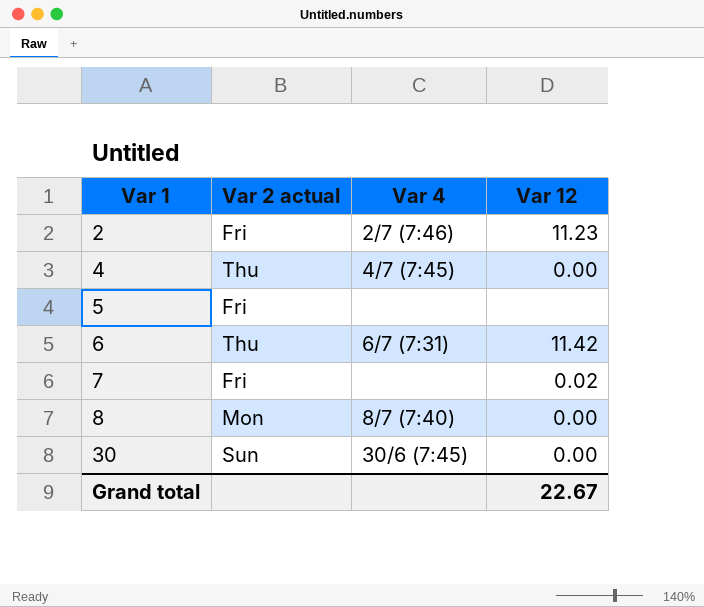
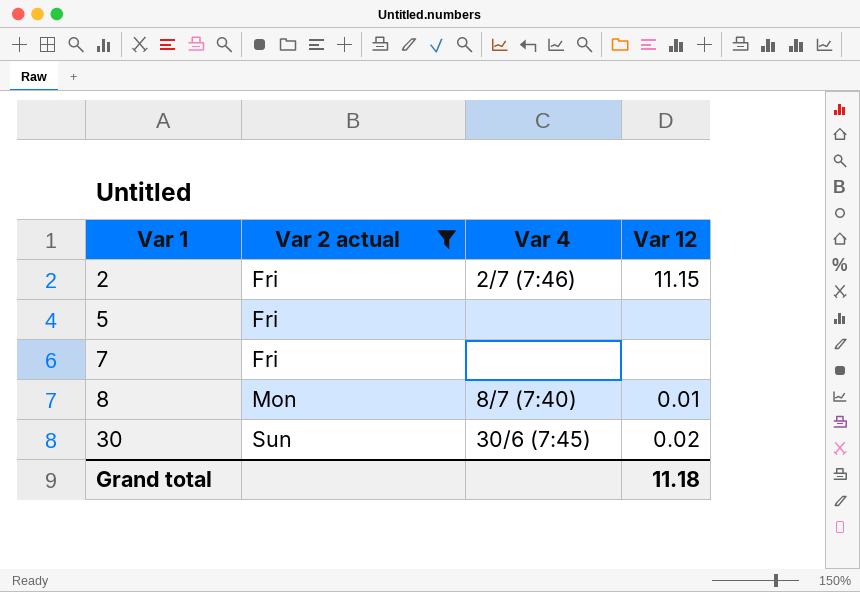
filter: none -> Var 2 actual != Thu
2 | Var 12: 11.23 -> 11.15
7 | Var 12: 0.02 -> none
8 | Var 12: 0.00 -> 0.01
30 | Var 12: 0.00 -> 0.02
Grand total | Var 12: 22.67 -> 11.18

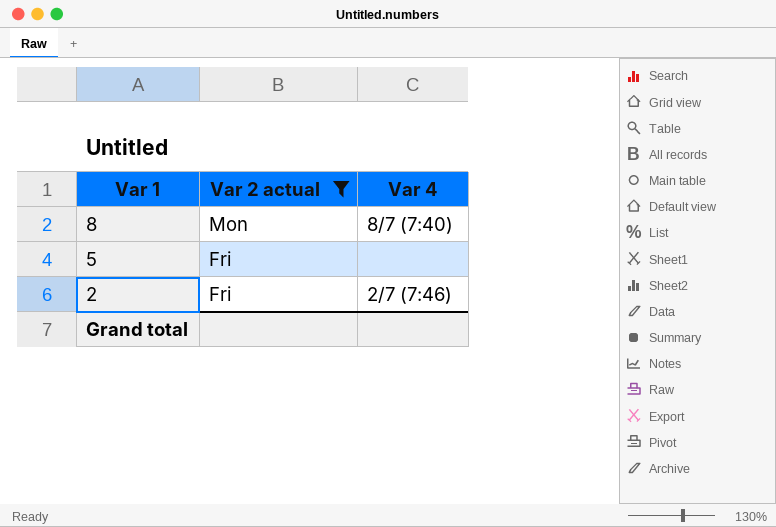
row order: Var 1 ascending -> Var 1 descending
column Var 12 | position: 4 -> none
row 7: Fri | none | none -> none
row 30: Sun | 30/6 (7:45) | 0.02 -> none

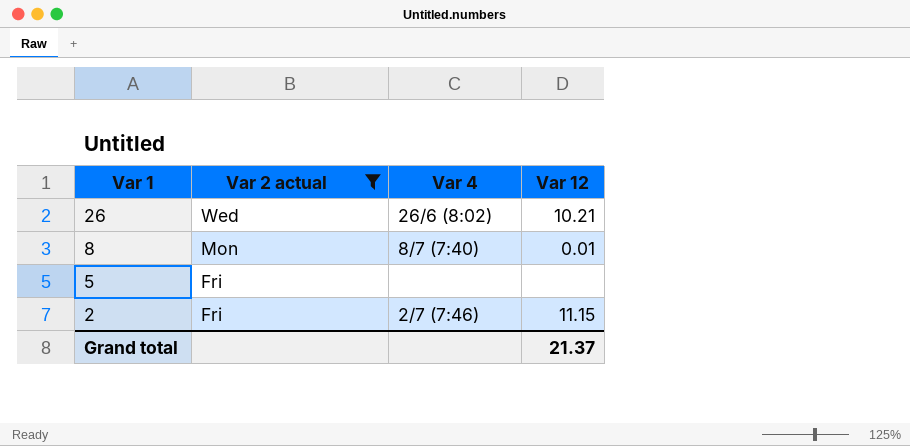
column Var 12 | position: none -> 4
row 26: none -> Wed | 26/6 (8:02) | 10.21

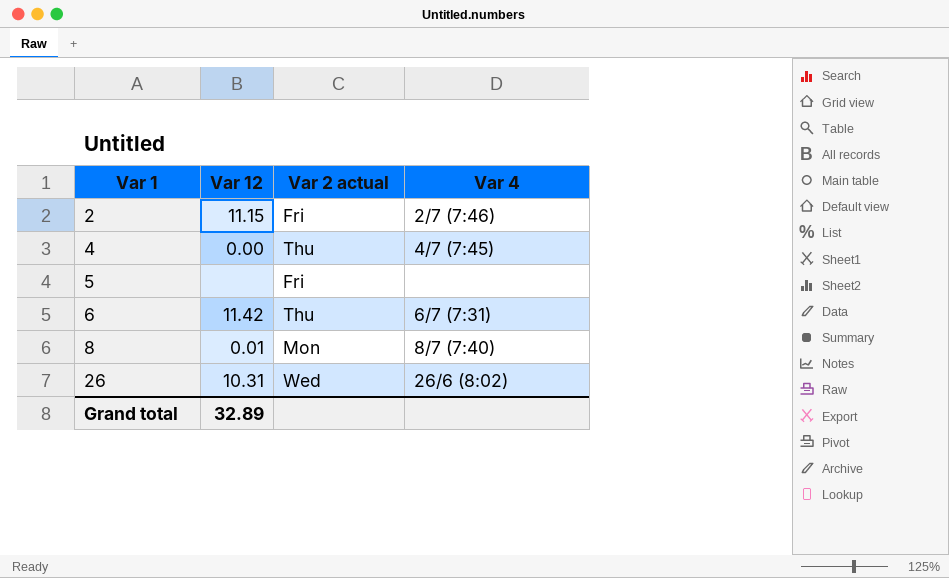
filter: Var 2 actual != Thu -> none
row order: Var 1 descending -> Var 1 ascending
column Var 12 | position: 4 -> 2
26 | Var 12: 10.21 -> 10.31
Grand total | Var 12: 21.37 -> 32.89

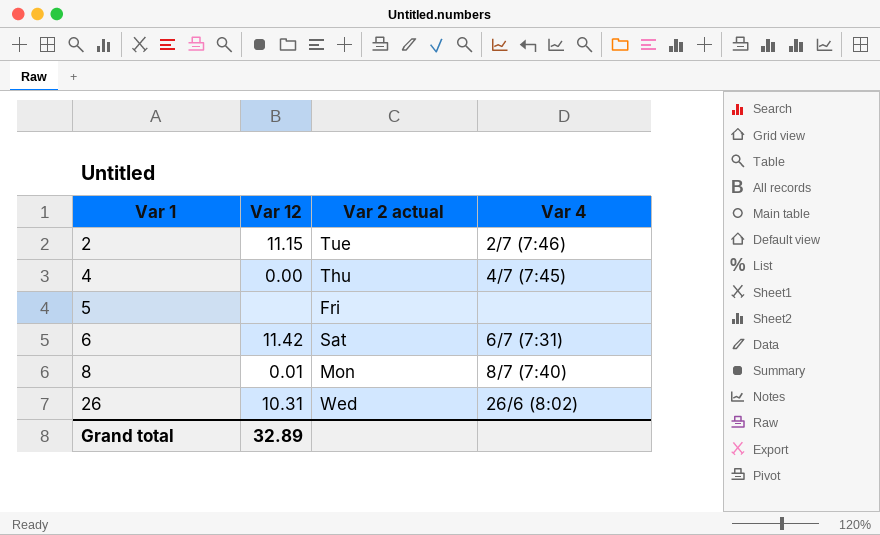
2 | Var 2 actual: Fri -> Tue
6 | Var 2 actual: Thu -> Sat

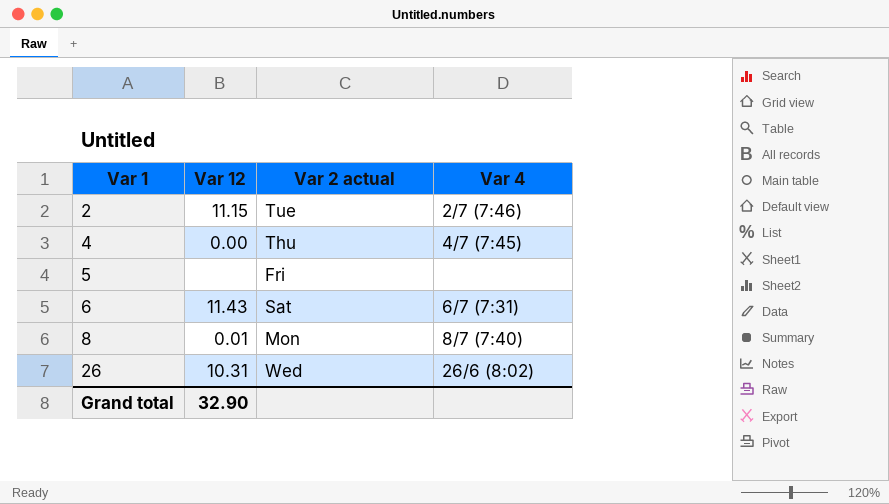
6 | Var 12: 11.42 -> 11.43
Grand total | Var 12: 32.89 -> 32.90

